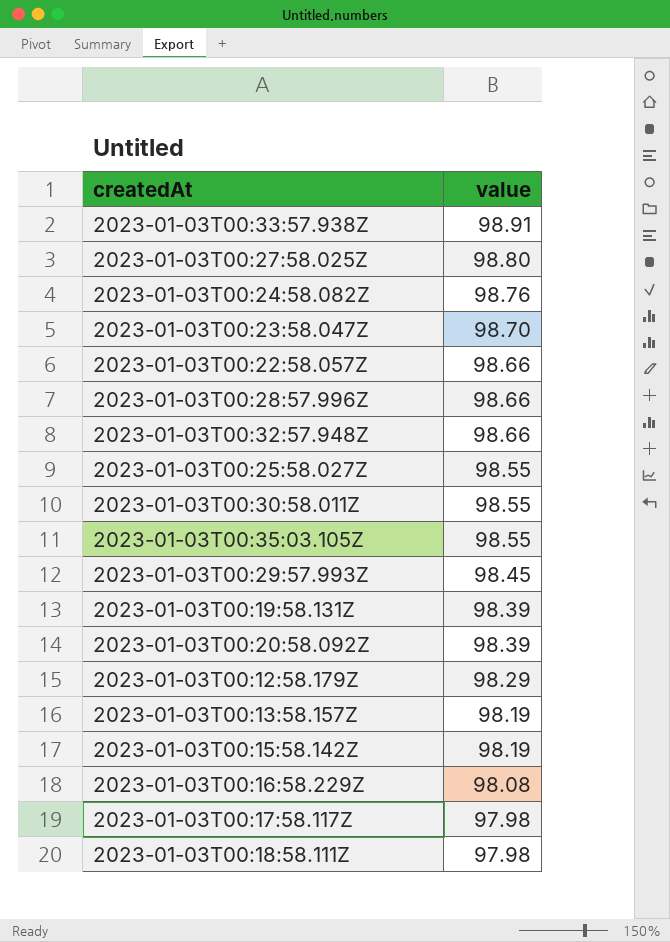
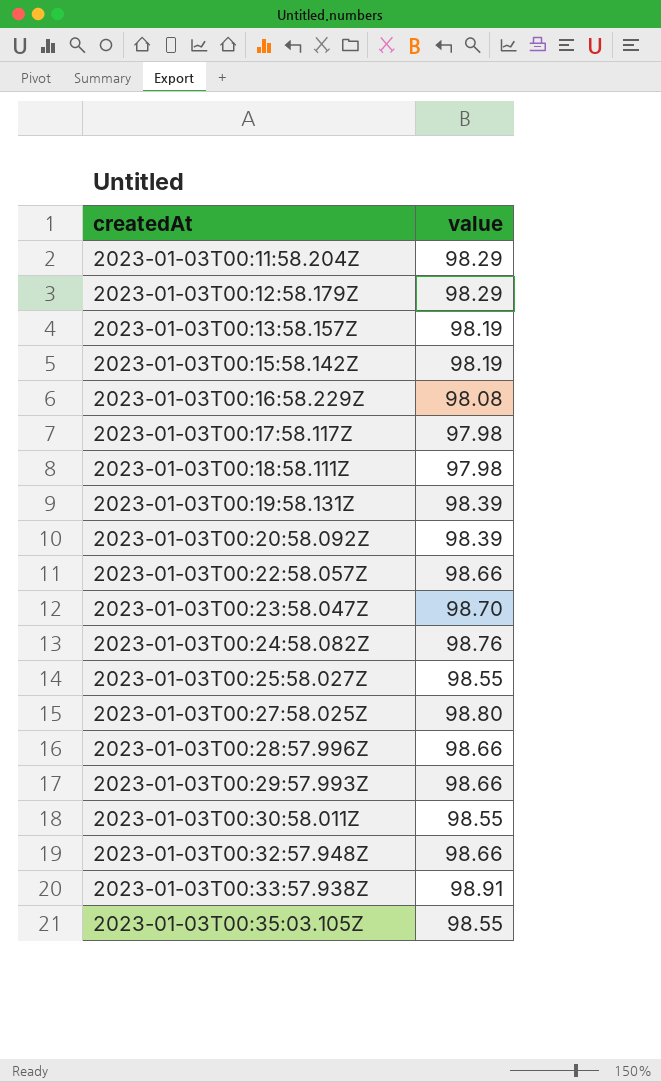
row order: value descending -> createdAt ascending
row 2023-01-03T00:11:58.204Z: none -> 98.29
2023-01-03T00:29:57.993Z | value: 98.45 -> 98.66

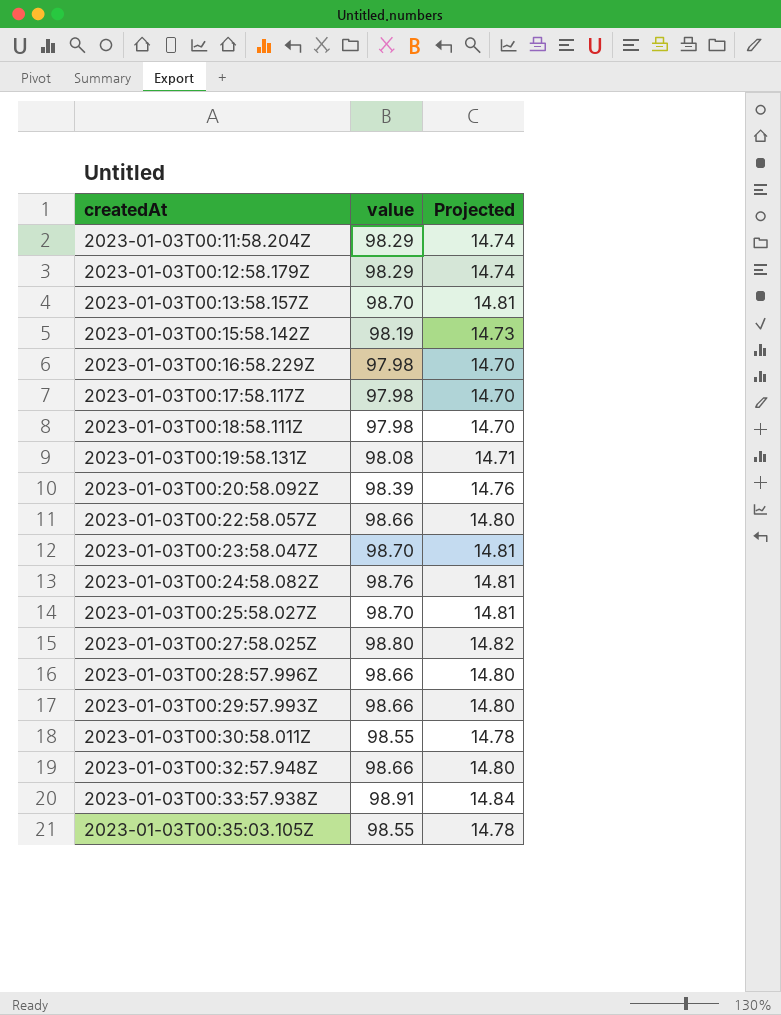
column Projected | formula: none -> [value] * 0.15
2023-01-03T00:13:58.157Z | value: 98.19 -> 98.70
2023-01-03T00:16:58.229Z | value: 98.08 -> 97.98
2023-01-03T00:19:58.131Z | value: 98.39 -> 98.08
2023-01-03T00:25:58.027Z | value: 98.55 -> 98.70

